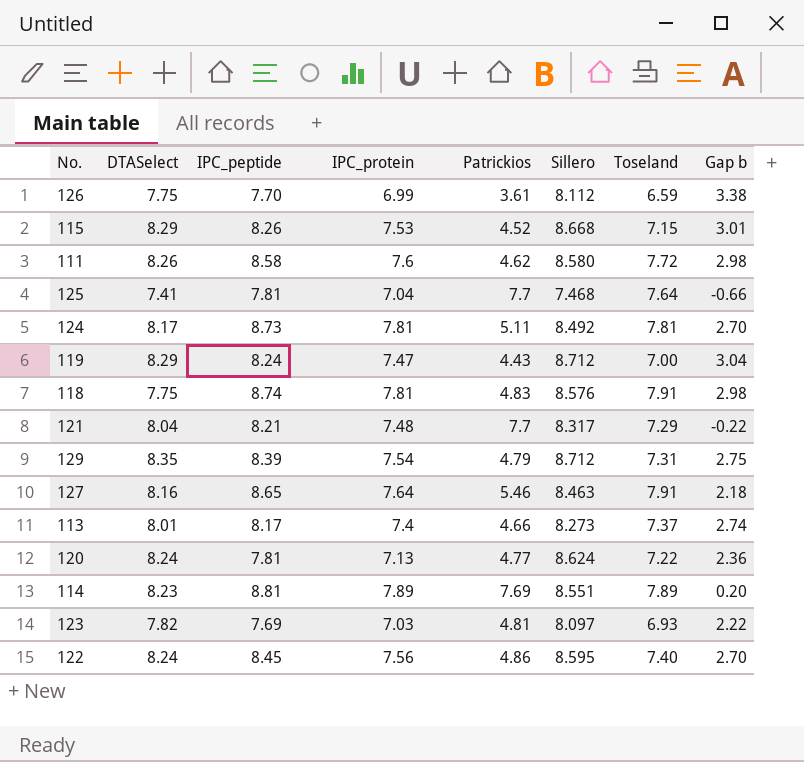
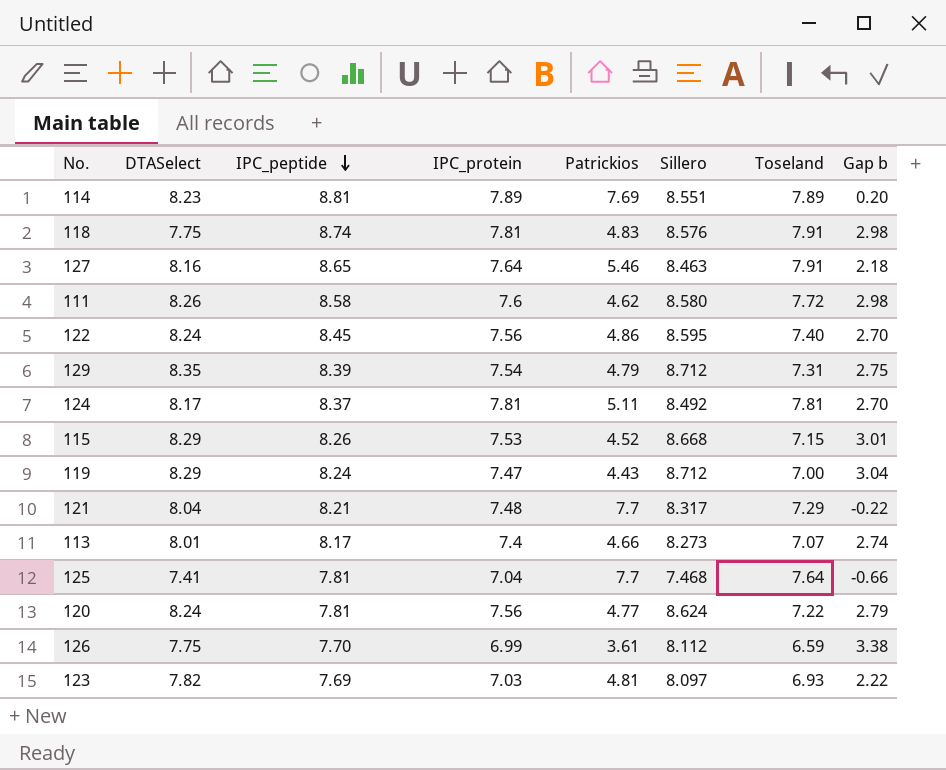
row order: none -> IPC_peptide descending
124 | IPC_peptide: 8.73 -> 8.37
113 | Toseland: 7.37 -> 7.07
120 | IPC_protein: 7.13 -> 7.56
120 | Gap b: 2.36 -> 2.79

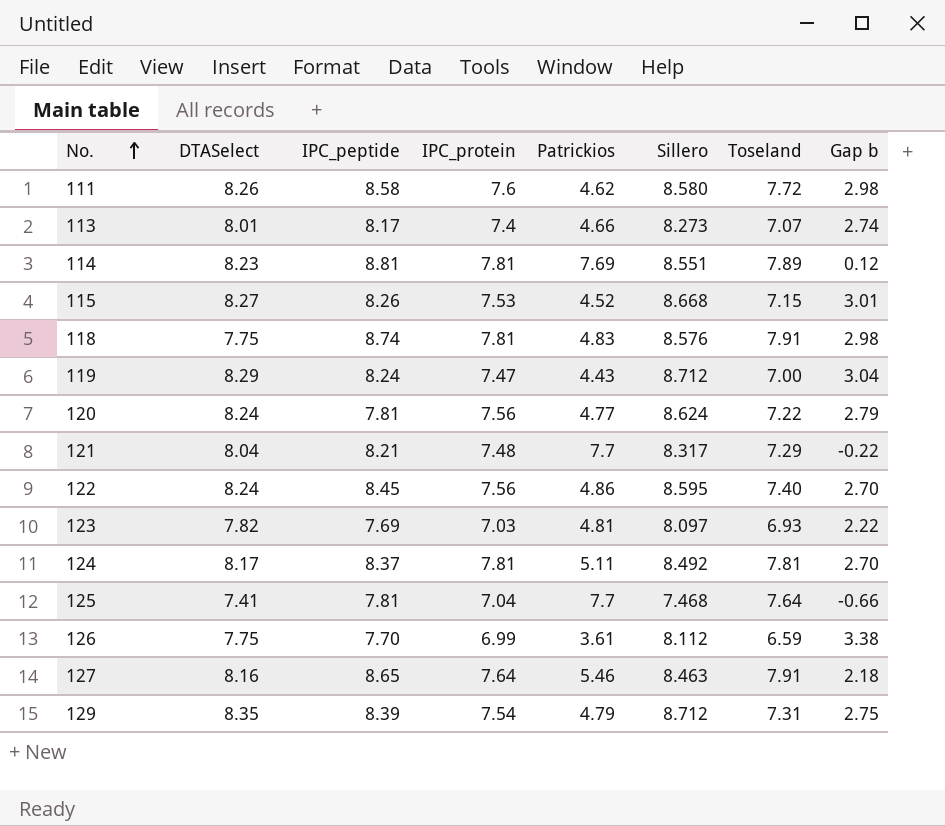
row order: IPC_peptide descending -> No. ascending
114 | IPC_protein: 7.89 -> 7.81
114 | Gap b: 0.20 -> 0.12
115 | DTASelect: 8.29 -> 8.27

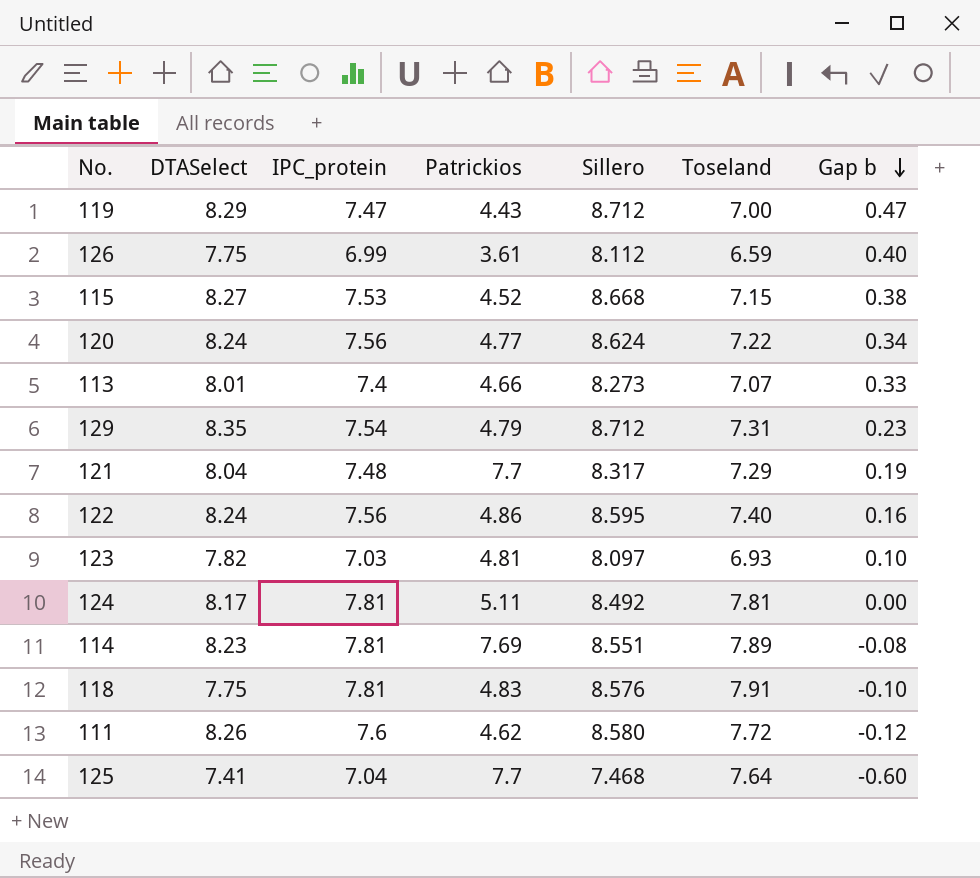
row order: No. ascending -> Gap b descending
column IPC_peptide | position: 3 -> none
column Gap b | formula: [IPC_protein] - [Patrickios] -> [IPC_protein] - [Toseland]
row 127: 8.16 | 8.65 | 7.64 | 5.46 | 8.463 | 7.91 | 2.18 -> none

